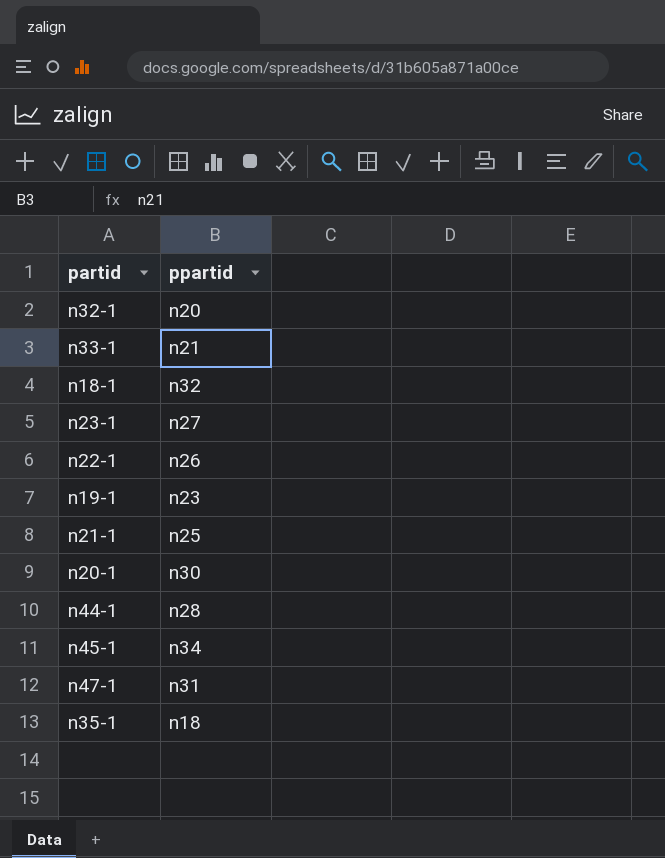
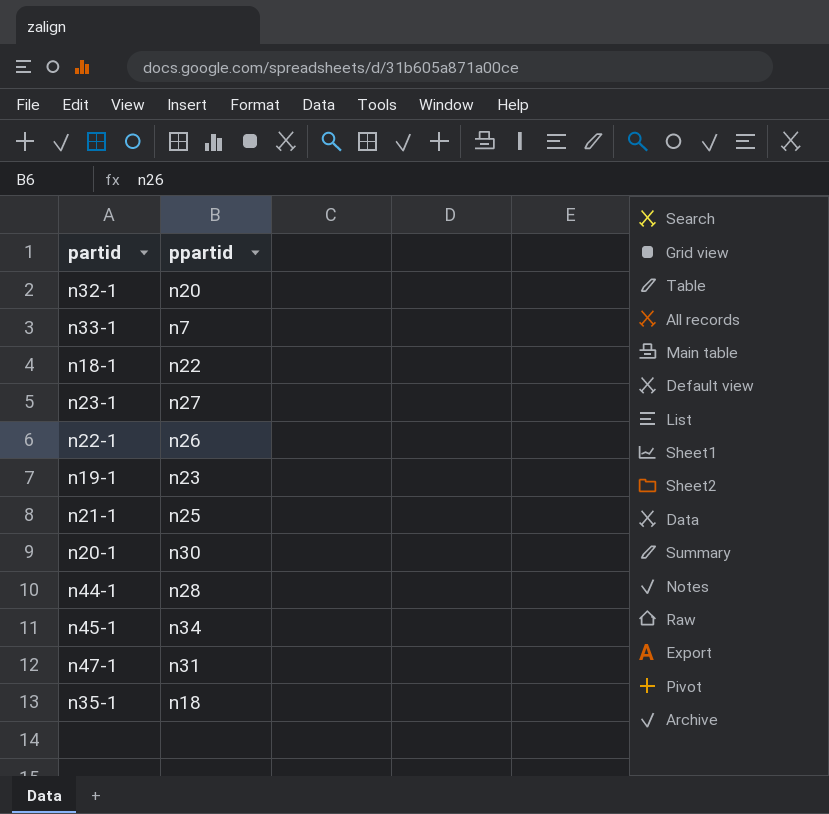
n33-1 | ppartid: n21 -> n7
n18-1 | ppartid: n32 -> n22

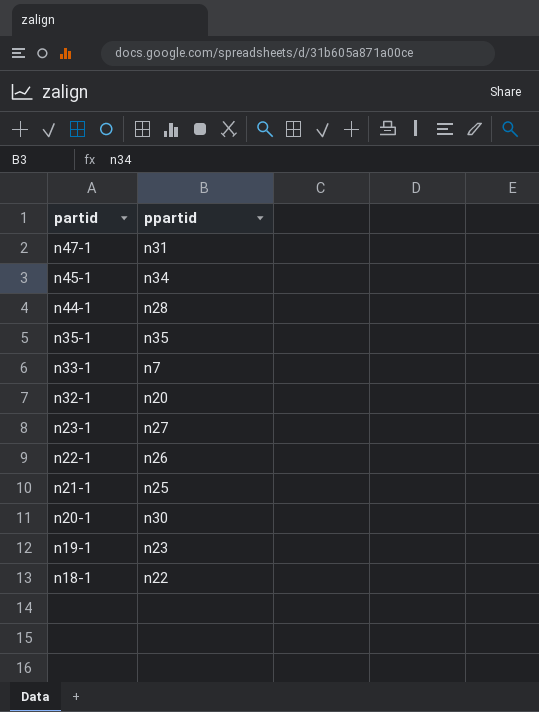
row order: none -> partid descending
n35-1 | ppartid: n18 -> n35

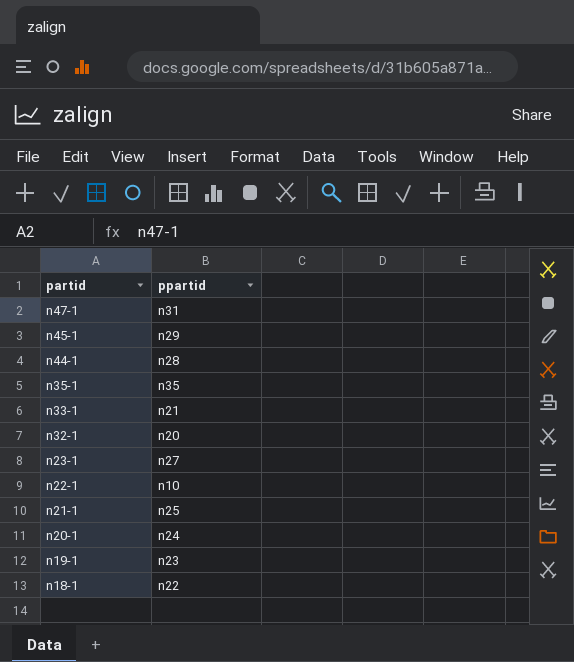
n45-1 | ppartid: n34 -> n29
n33-1 | ppartid: n7 -> n21
n22-1 | ppartid: n26 -> n10
n20-1 | ppartid: n30 -> n24

